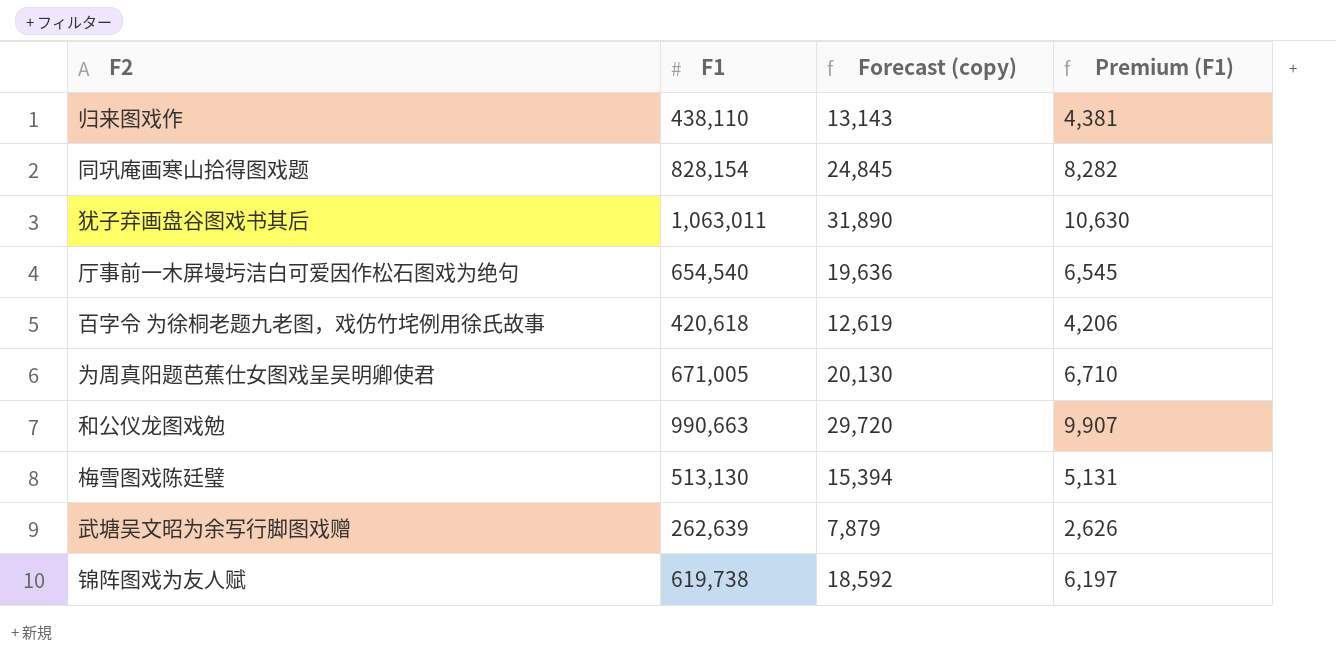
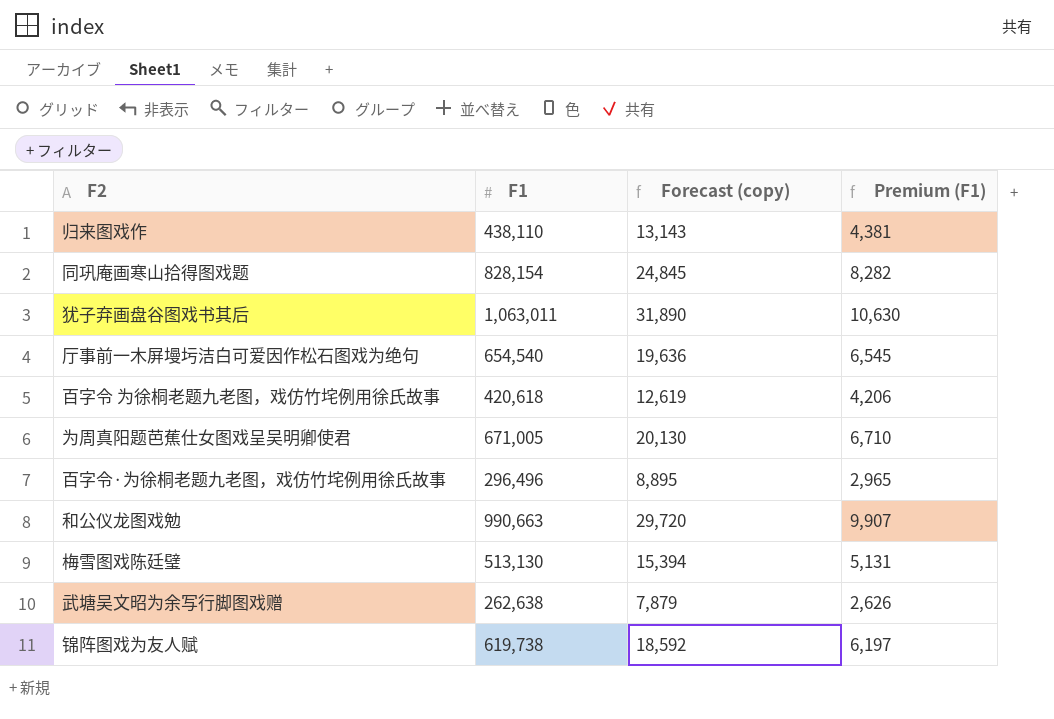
row 百字令·为徐桐老题九老图，戏仿竹垞例用徐氏故事: none -> 296,496 | 8,895 | 2,965
武塘吴文昭为余写行脚图戏赠 | F1: 262,639 -> 262,638

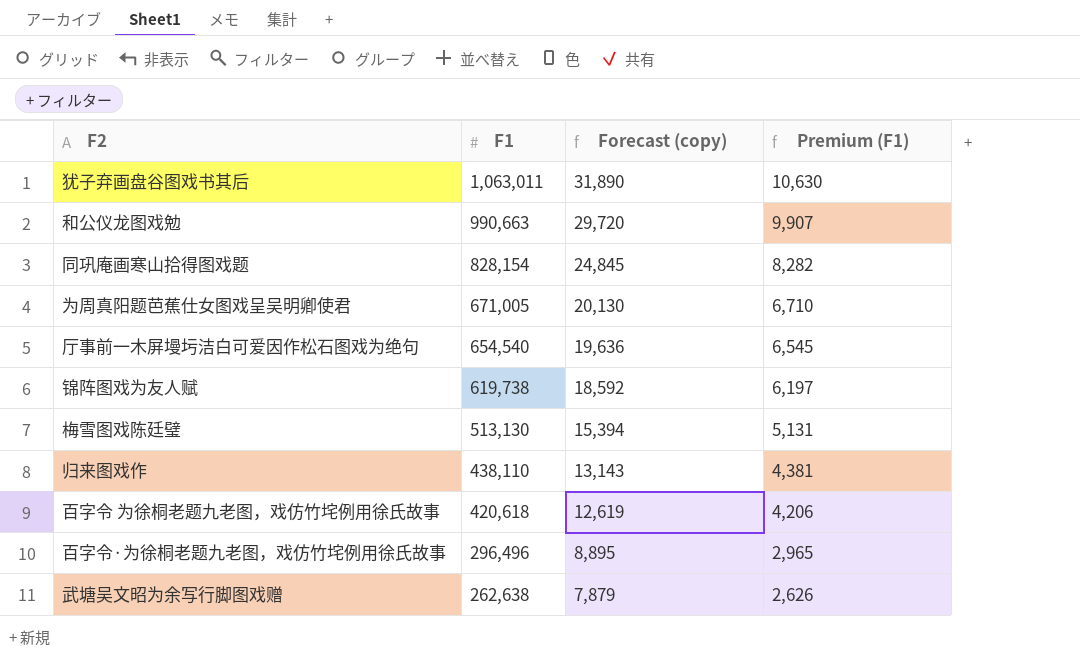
row order: none -> F1 descending

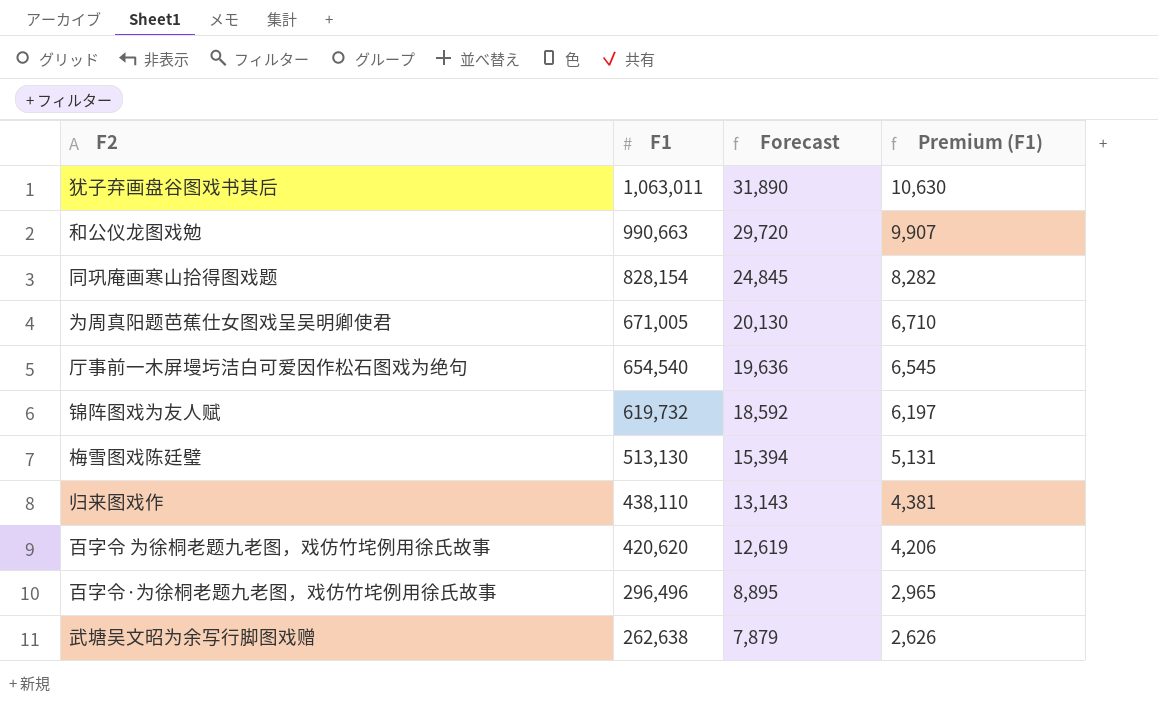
column name: Forecast (copy) -> Forecast
锦阵图戏为友人赋 | F1: 619,738 -> 619,732
百字令 为徐桐老题九老图，戏仿竹垞例用徐氏故事 | F1: 420,618 -> 420,620

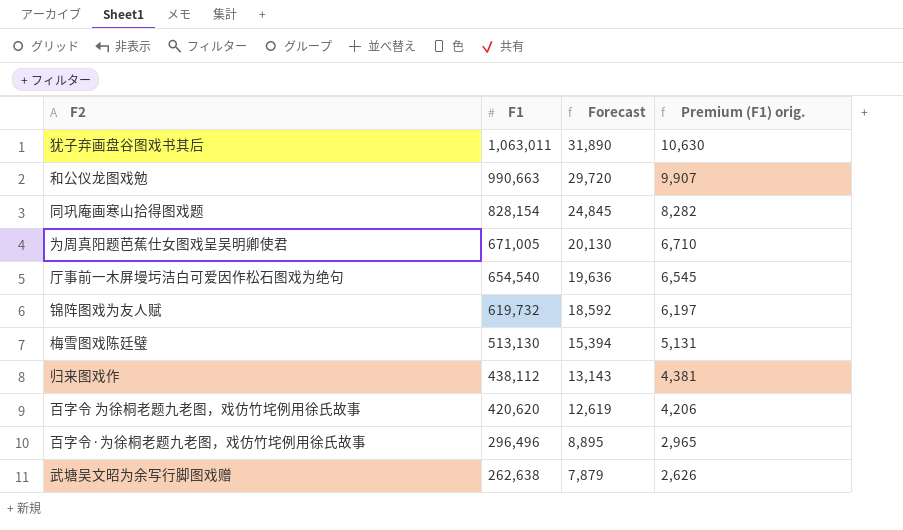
column name: Premium (F1) -> Premium (F1) orig.
归来图戏作 | F1: 438,110 -> 438,112

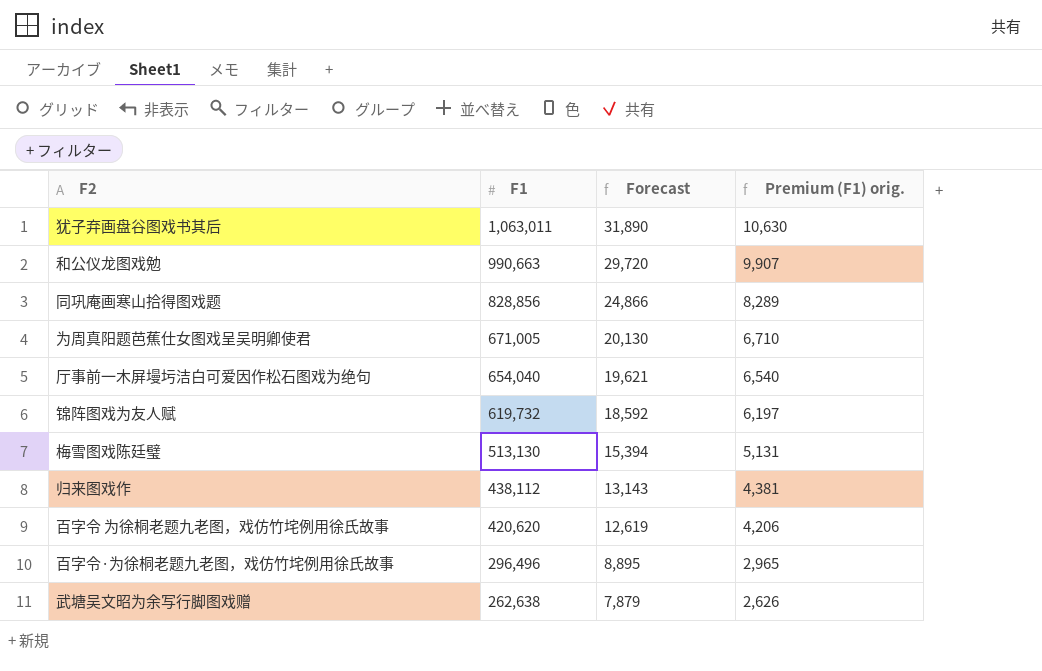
同巩庵画寒山拾得图戏题 | F1: 828,154 -> 828,856
同巩庵画寒山拾得图戏题 | Forecast: 24,845 -> 24,866
同巩庵画寒山拾得图戏题 | Premium (F1) orig.: 8,282 -> 8,289
厅事前一木屏墁圬洁白可爱因作松石图戏为绝句 | F1: 654,540 -> 654,040
厅事前一木屏墁圬洁白可爱因作松石图戏为绝句 | Forecast: 19,636 -> 19,621
厅事前一木屏墁圬洁白可爱因作松石图戏为绝句 | Premium (F1) orig.: 6,545 -> 6,540

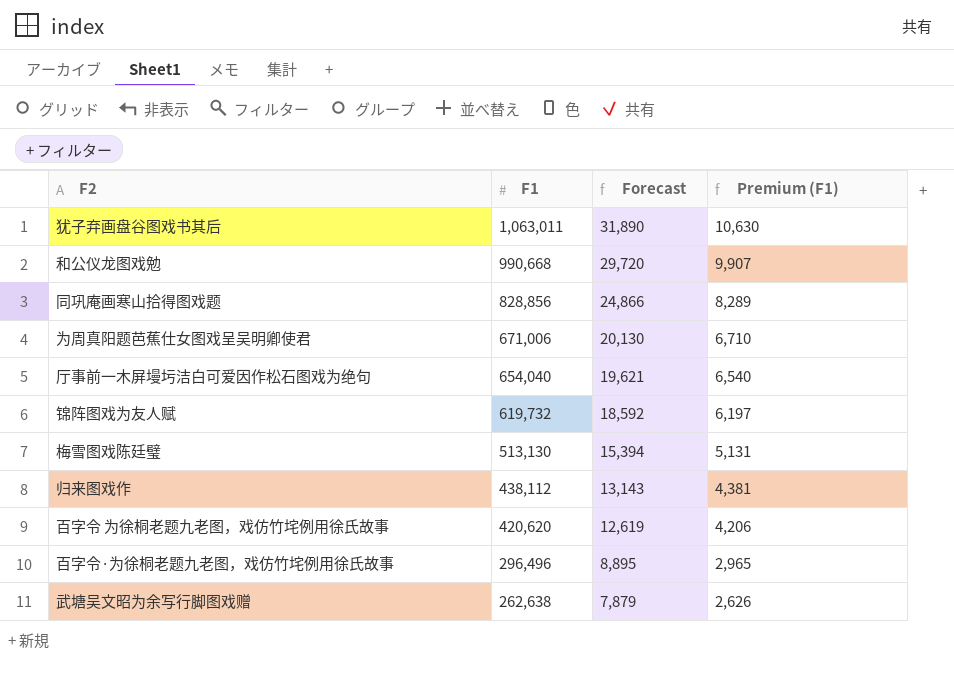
column name: Premium (F1) orig. -> Premium (F1)
和公仪龙图戏勉 | F1: 990,663 -> 990,668
为周真阳题芭蕉仕女图戏呈吴明卿使君 | F1: 671,005 -> 671,006

